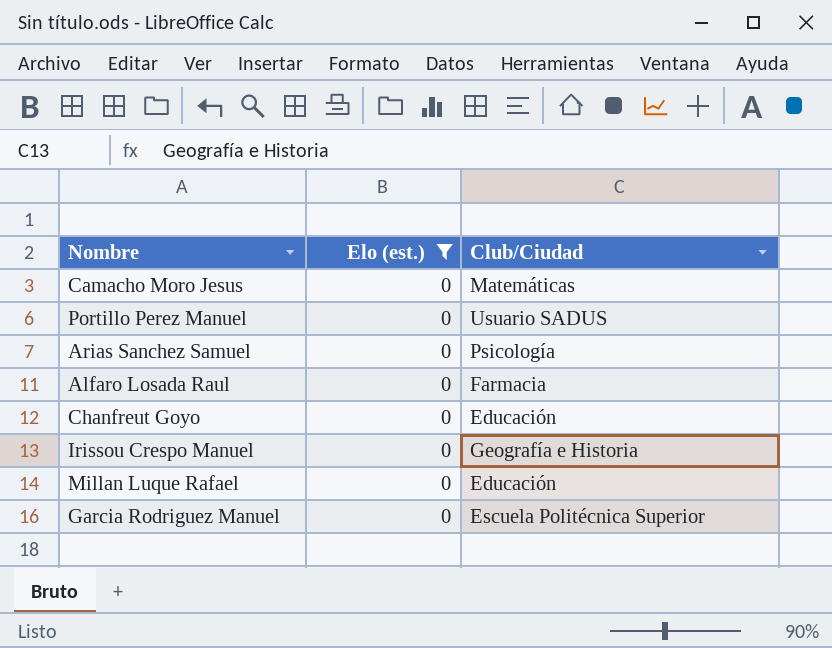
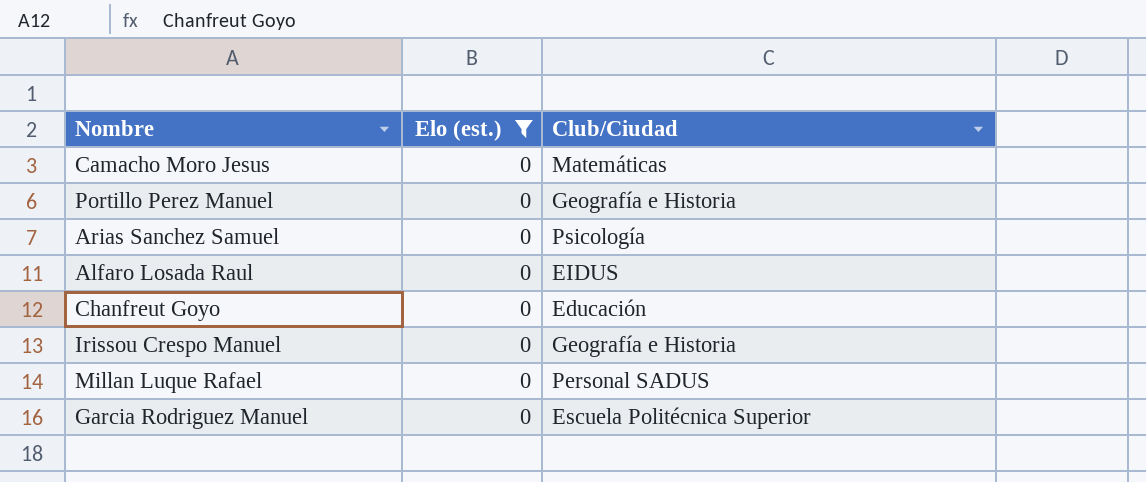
Portillo Perez Manuel | Club/Ciudad: Usuario SADUS -> Geografía e Historia
Alfaro Losada Raul | Club/Ciudad: Farmacia -> EIDUS
Millan Luque Rafael | Club/Ciudad: Educación -> Personal SADUS

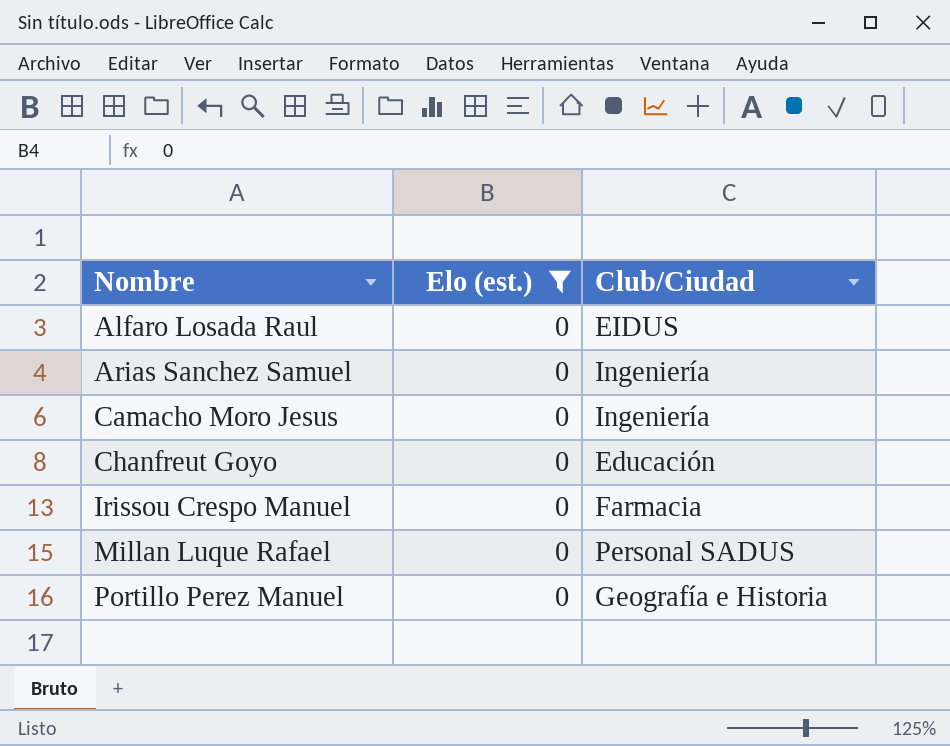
row order: none -> Nombre ascending
row Garcia Rodriguez Manuel: 0 | Escuela Politécnica Superior -> none
Arias Sanchez Samuel | Club/Ciudad: Psicología -> Ingeniería
Camacho Moro Jesus | Club/Ciudad: Matemáticas -> Ingeniería
Irissou Crespo Manuel | Club/Ciudad: Geografía e Historia -> Farmacia

